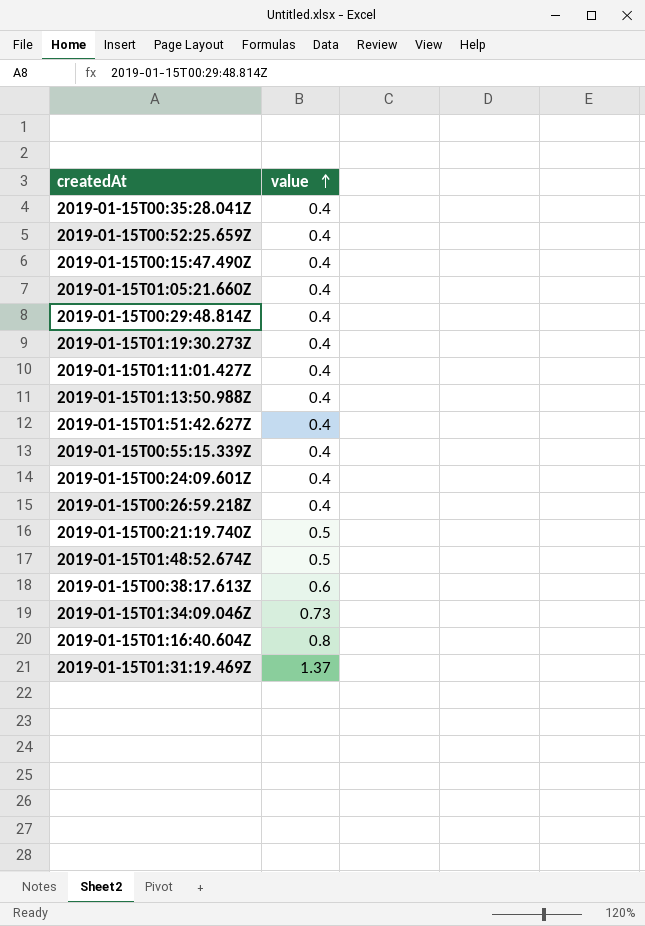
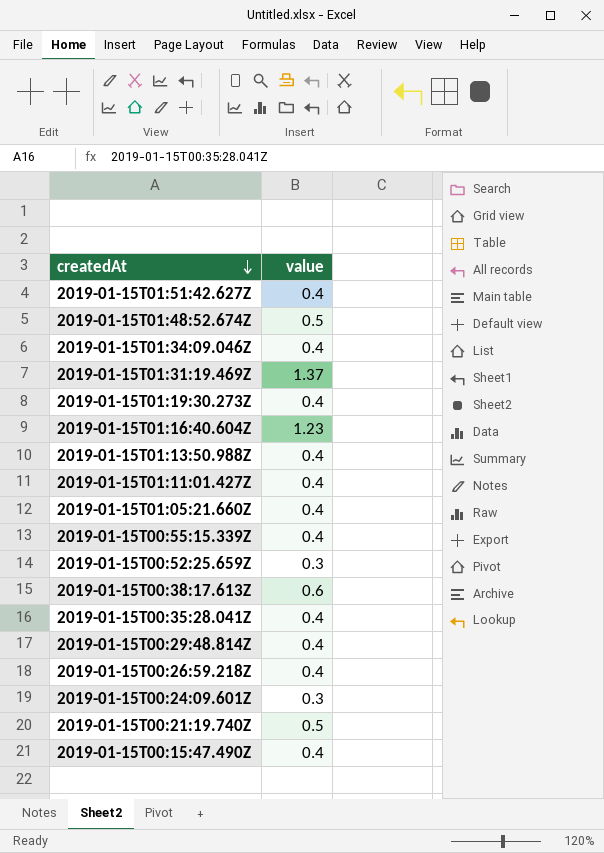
row order: value ascending -> createdAt descending
2019-01-15T01:34:09.046Z | value: 0.73 -> 0.4
2019-01-15T01:16:40.604Z | value: 0.8 -> 1.23
2019-01-15T00:52:25.659Z | value: 0.4 -> 0.3
2019-01-15T00:24:09.601Z | value: 0.4 -> 0.3

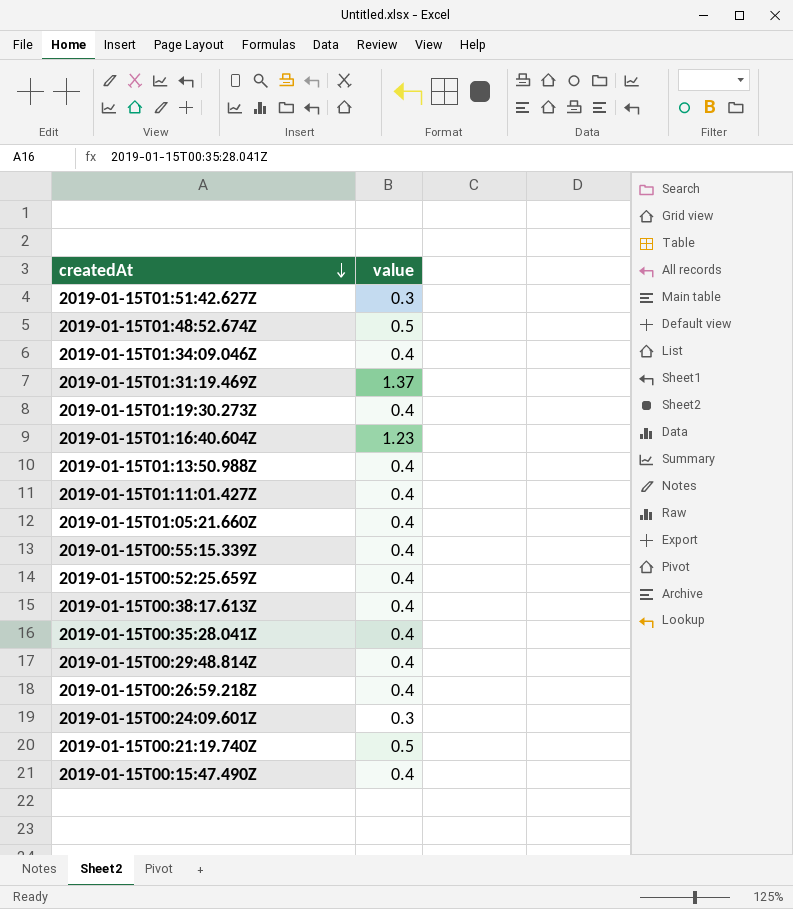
2019-01-15T01:51:42.627Z | value: 0.4 -> 0.3
2019-01-15T00:52:25.659Z | value: 0.3 -> 0.4
2019-01-15T00:38:17.613Z | value: 0.6 -> 0.4

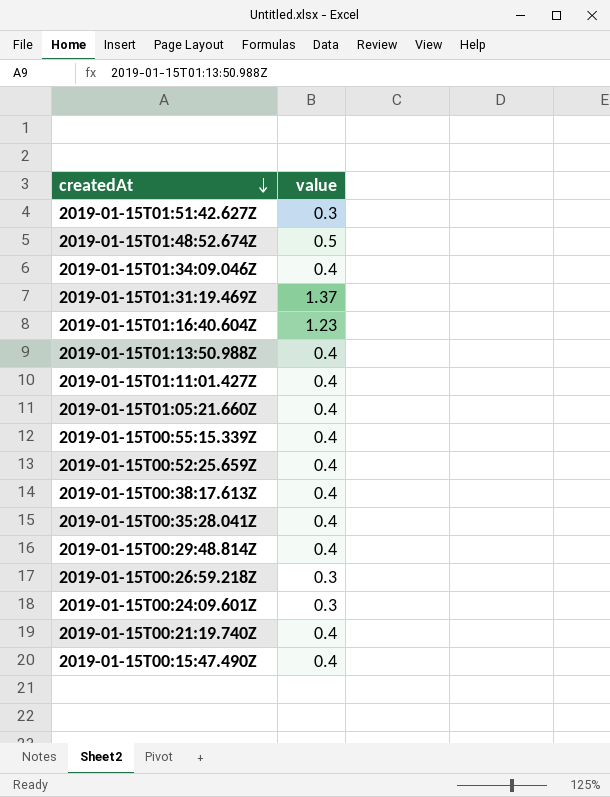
row 2019-01-15T01:19:30.273Z: 0.4 -> none
2019-01-15T00:26:59.218Z | value: 0.4 -> 0.3
2019-01-15T00:21:19.740Z | value: 0.5 -> 0.4

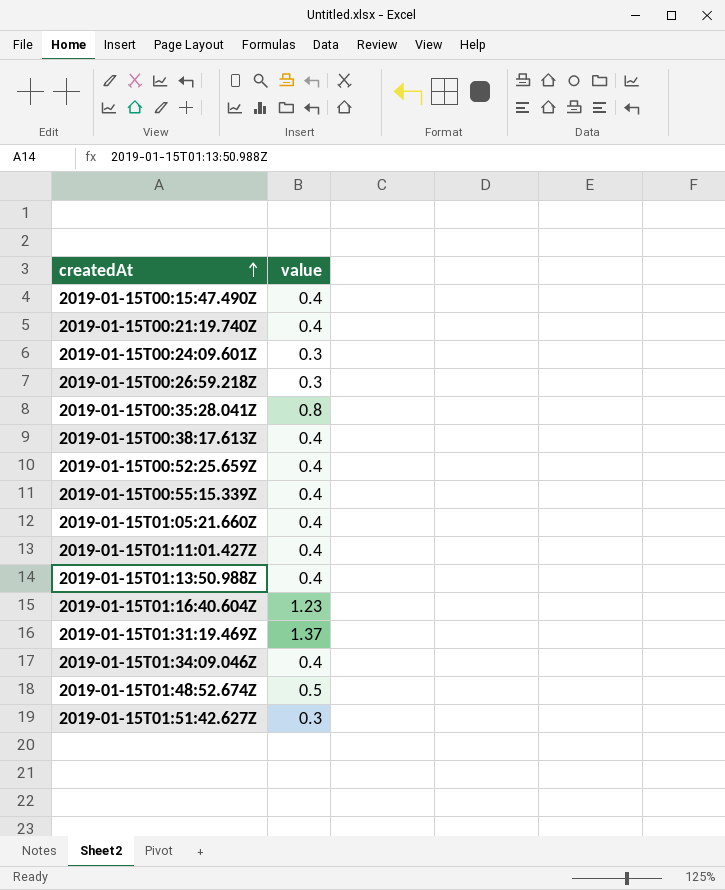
row order: createdAt descending -> createdAt ascending
row 2019-01-15T00:29:48.814Z: 0.4 -> none
2019-01-15T00:35:28.041Z | value: 0.4 -> 0.8

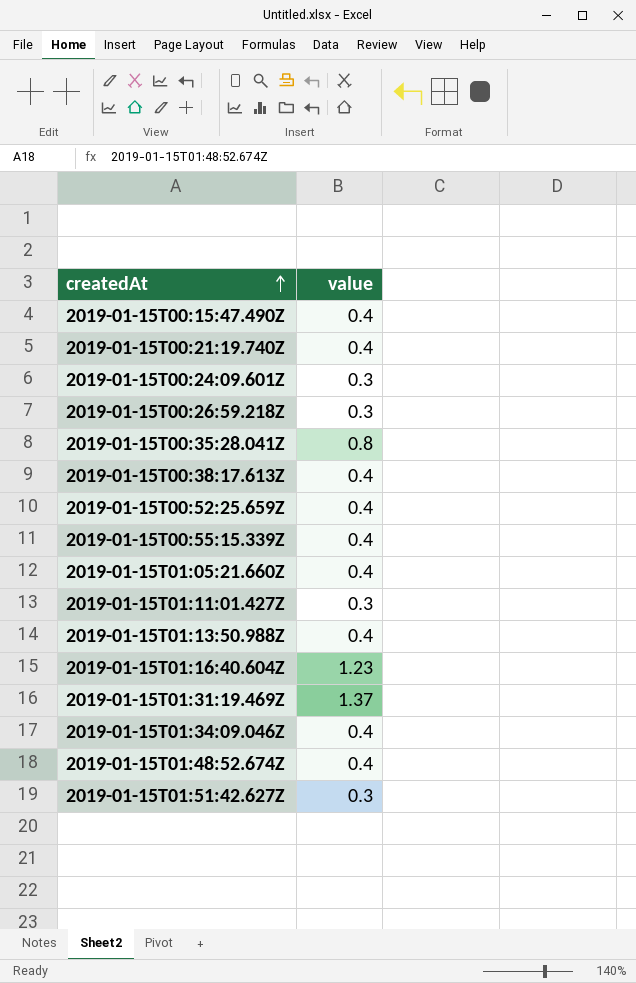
2019-01-15T01:11:01.427Z | value: 0.4 -> 0.3
2019-01-15T01:48:52.674Z | value: 0.5 -> 0.4

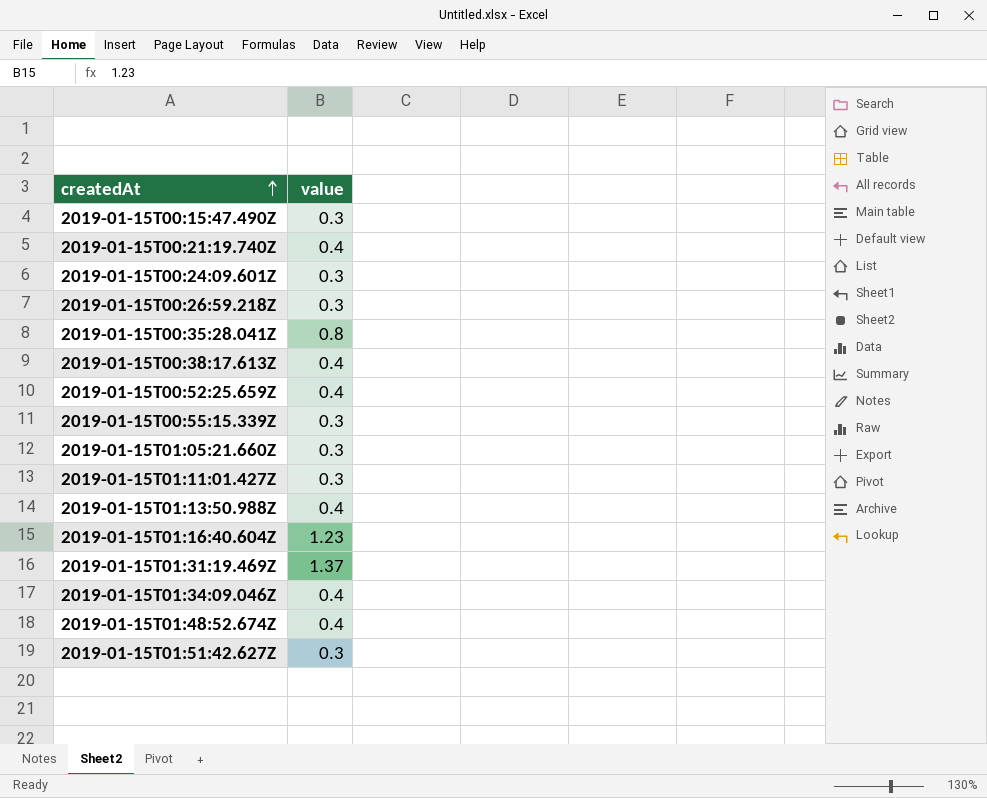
2019-01-15T00:15:47.490Z | value: 0.4 -> 0.3
2019-01-15T00:55:15.339Z | value: 0.4 -> 0.3
2019-01-15T01:05:21.660Z | value: 0.4 -> 0.3

